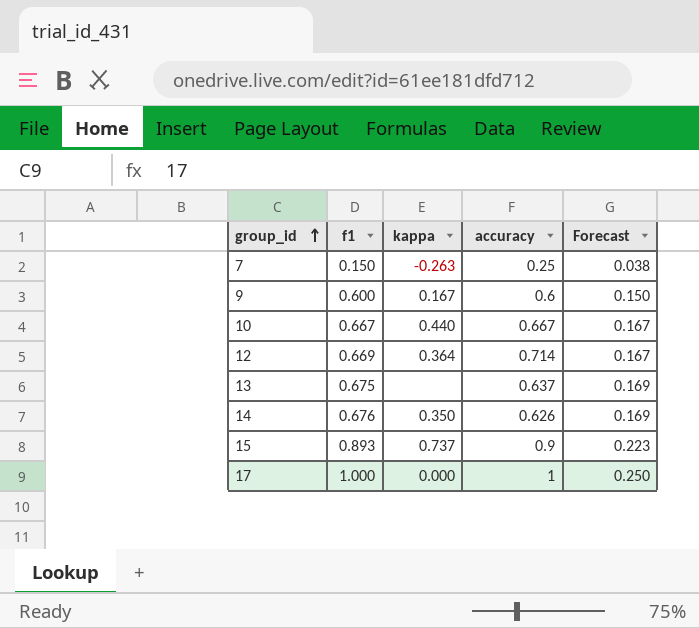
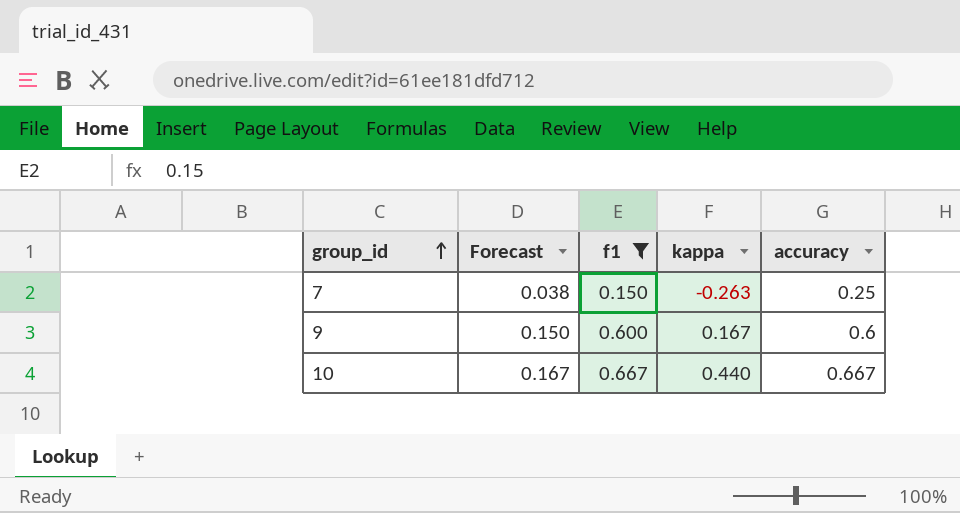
filter: none -> f1 <= 0.667
column Forecast | position: 5 -> 2

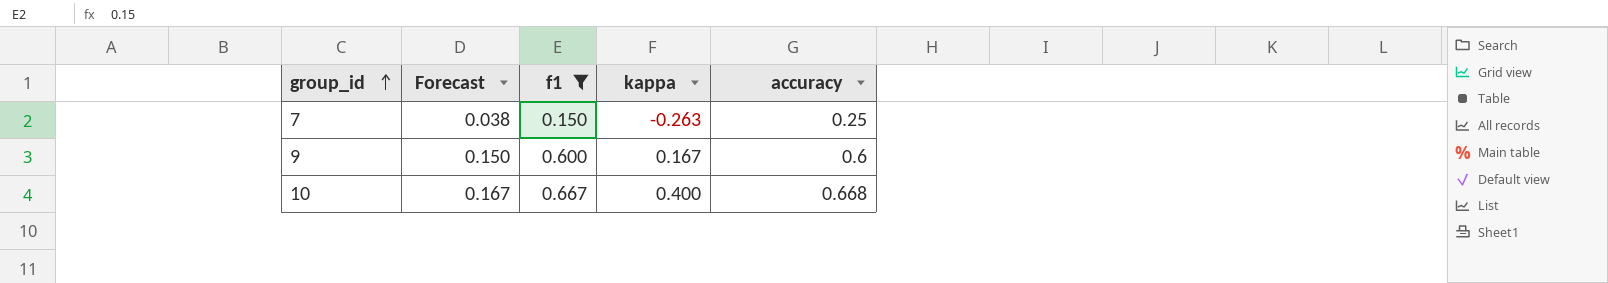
10 | kappa: 0.440 -> 0.400
10 | accuracy: 0.667 -> 0.668

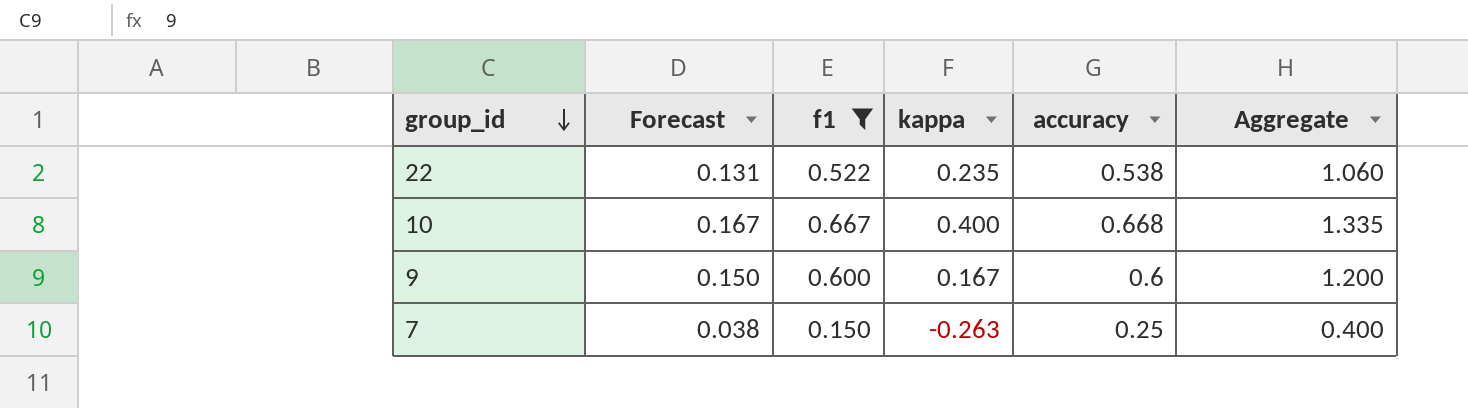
row order: group_id ascending -> group_id descending
column Aggregate | formula: none -> [f1] + [accuracy]
row 22: none -> 0.131 | 0.522 | 0.235 | 0.538 | 1.060

